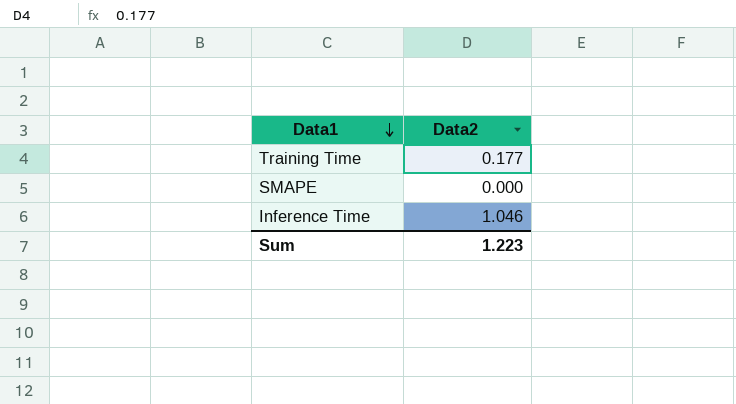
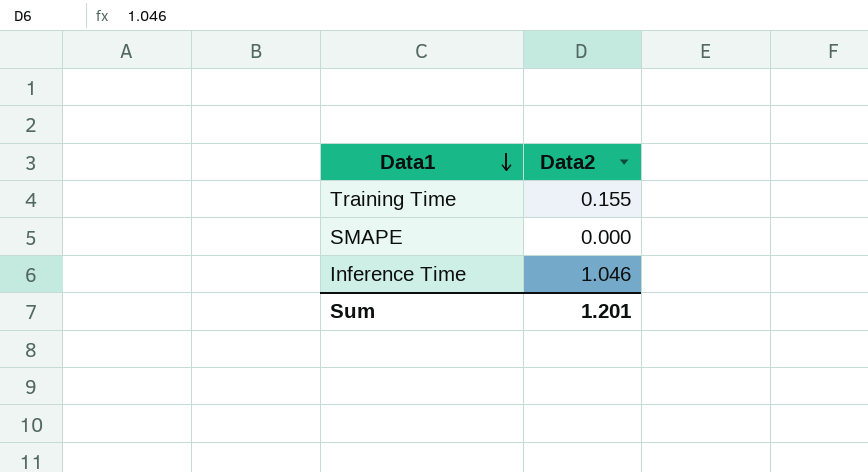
Training Time | Data2: 0.177 -> 0.155
Sum | Data2: 1.223 -> 1.201

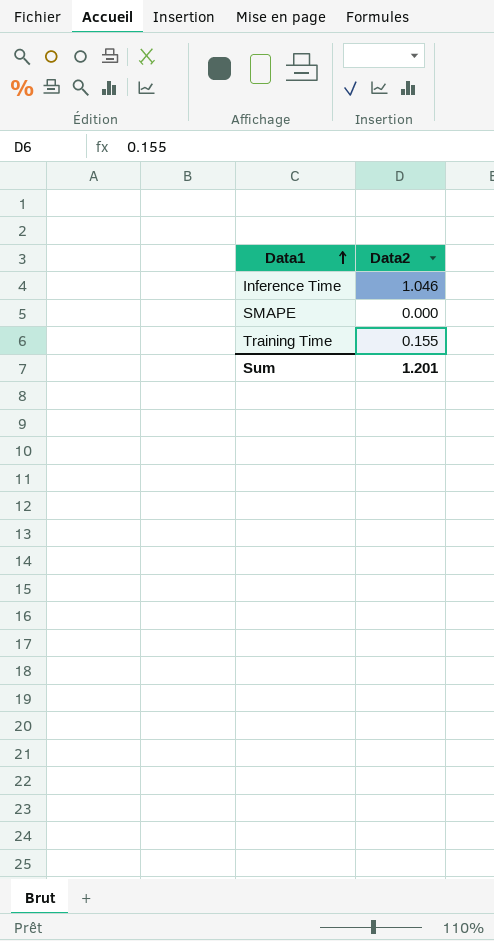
row order: Data1 descending -> Data1 ascending

